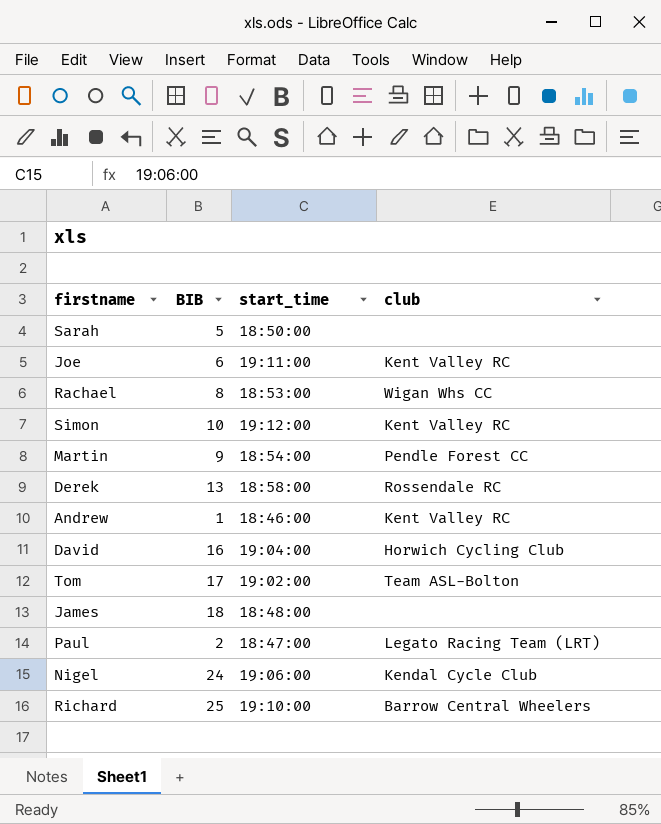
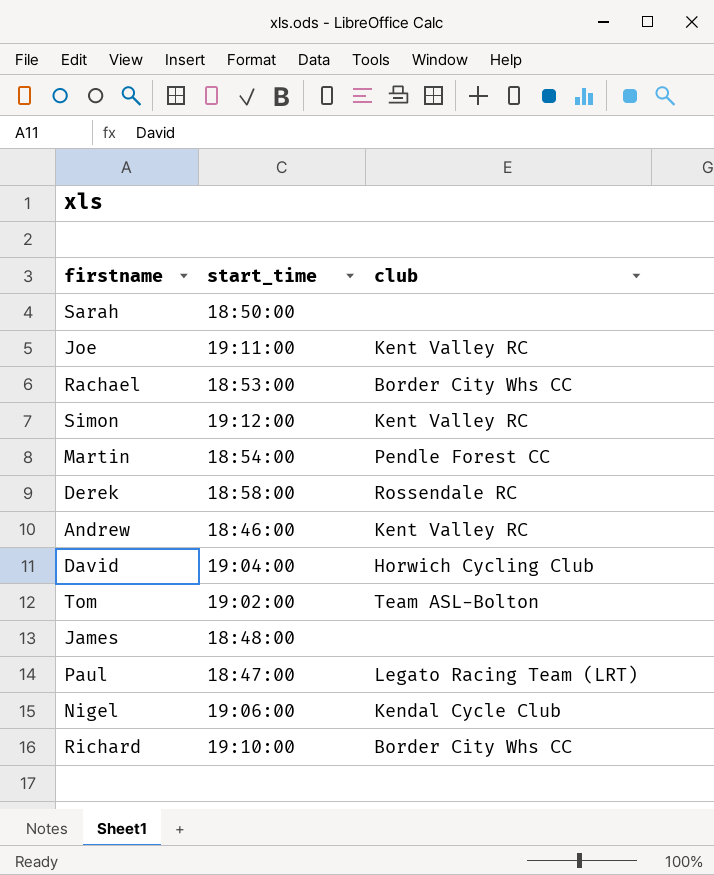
column BIB | position: 2 -> none
Rachael | club: Wigan Whs CC -> Border City Whs CC
Richard | club: Barrow Central Wheelers -> Border City Whs CC

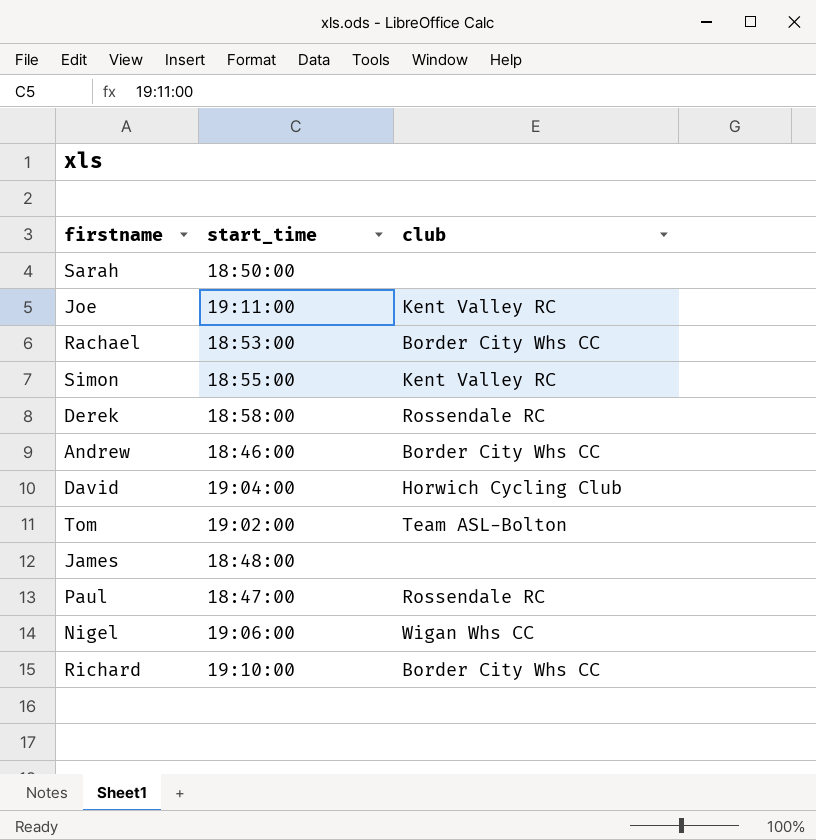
row Martin: 18:54:00 | Pendle Forest CC -> none
Simon | start_time: 19:12:00 -> 18:55:00
Andrew | club: Kent Valley RC -> Border City Whs CC
Paul | club: Legato Racing Team (LRT) -> Rossendale RC
Nigel | club: Kendal Cycle Club -> Wigan Whs CC

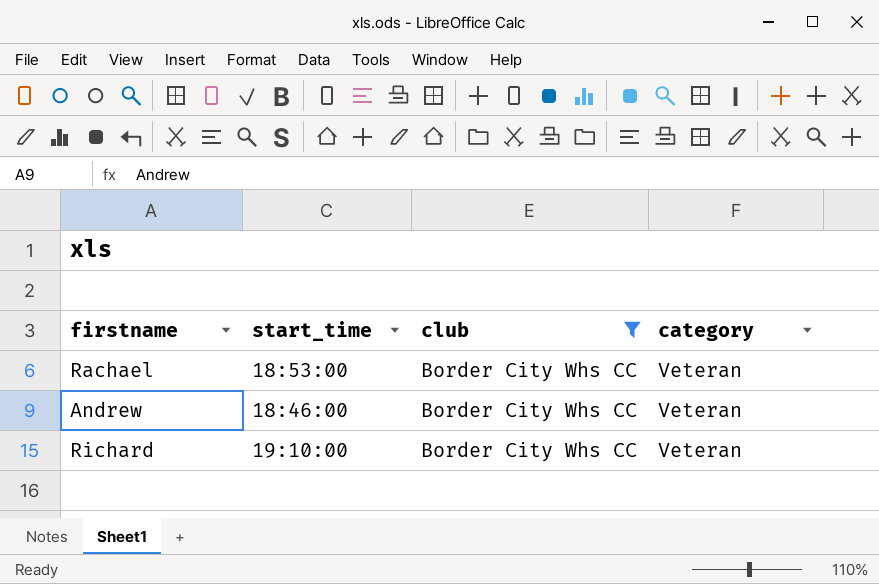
filter: none -> club = Border City Whs CC
column category | position: none -> 4

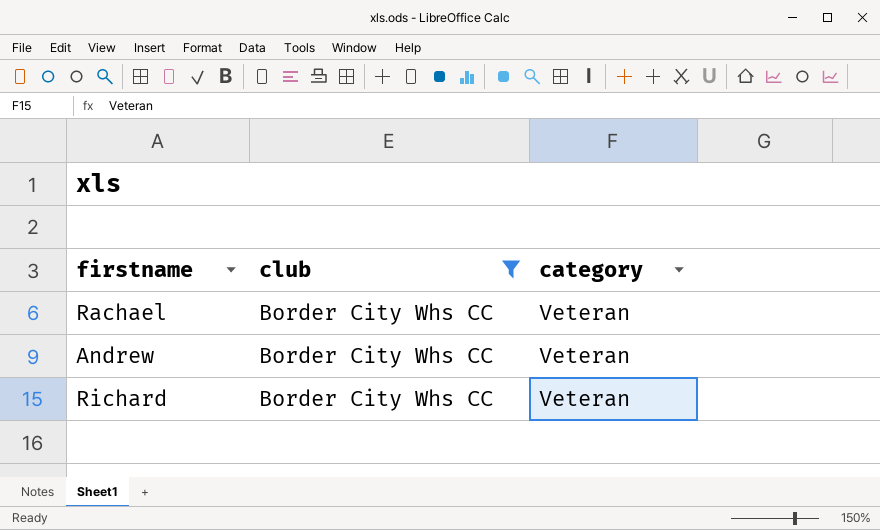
column start_time | position: 2 -> none

